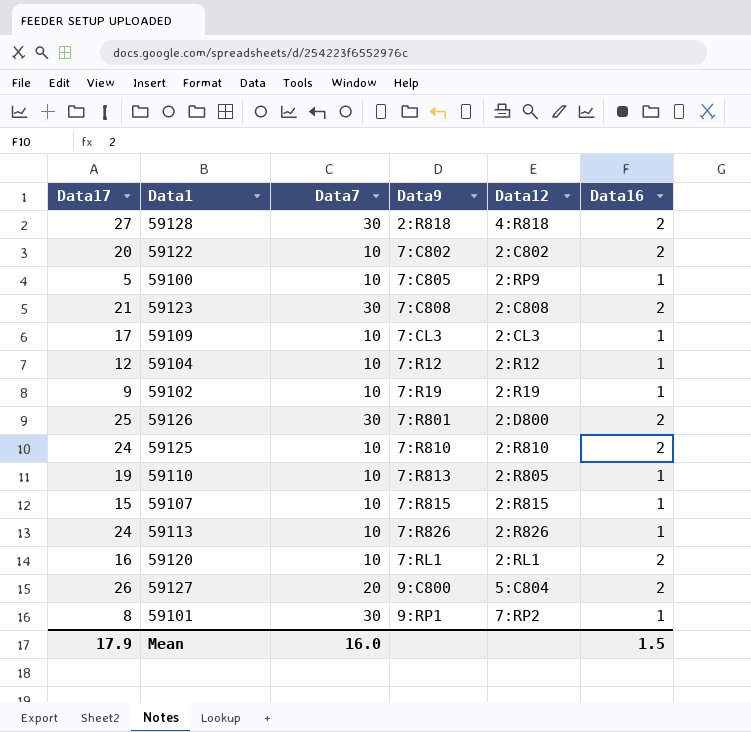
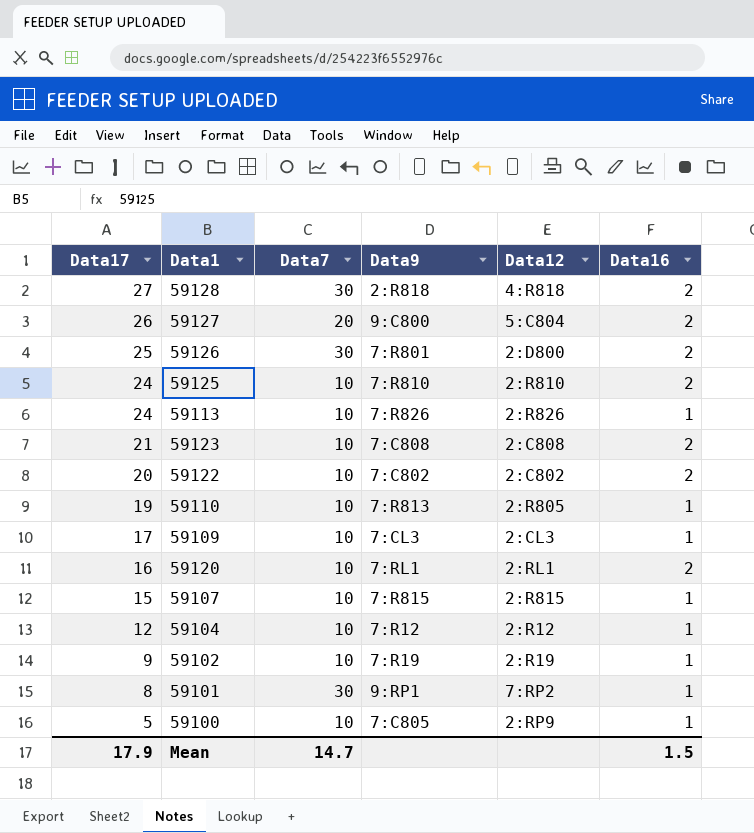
row order: Data9 ascending -> Data17 descending
59123 | Data7: 30 -> 10
Mean | Data7: 16.0 -> 14.7

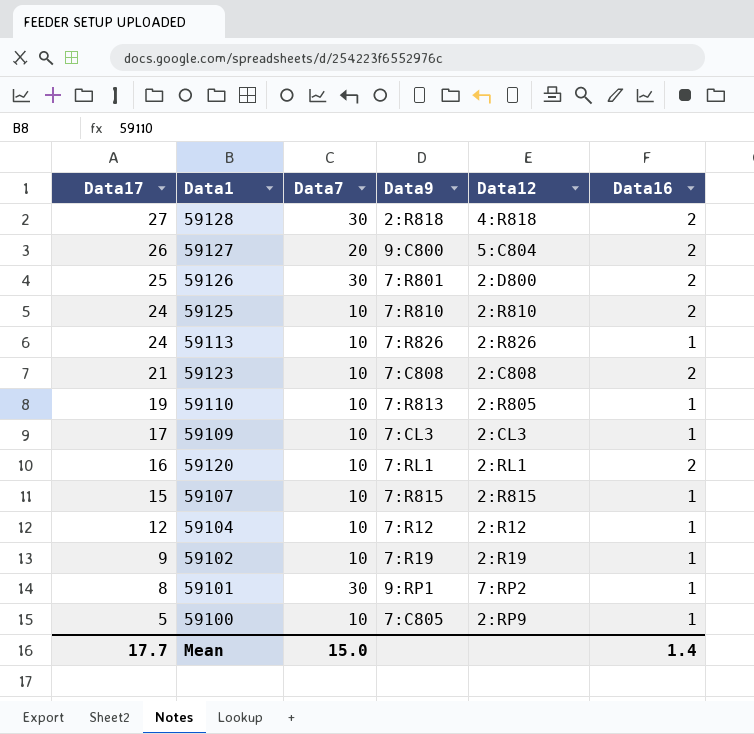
row 59122: 20 | 10 | 7:C802 | 2:C802 | 2 -> none
Mean | Data17: 17.9 -> 17.7
Mean | Data7: 14.7 -> 15.0
Mean | Data16: 1.5 -> 1.4

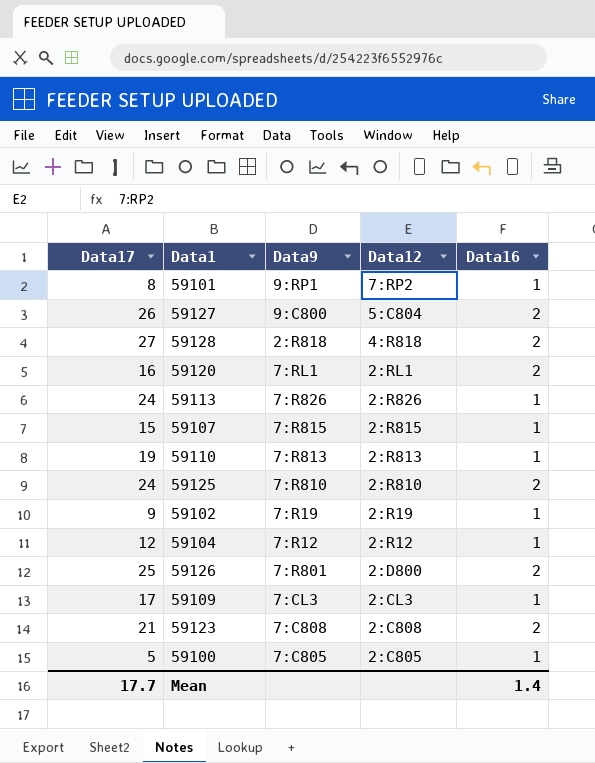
row order: Data17 descending -> Data12 descending
column Data7 | position: 3 -> none
59110 | Data12: 2:R805 -> 2:R813
59100 | Data12: 2:RP9 -> 2:C805

